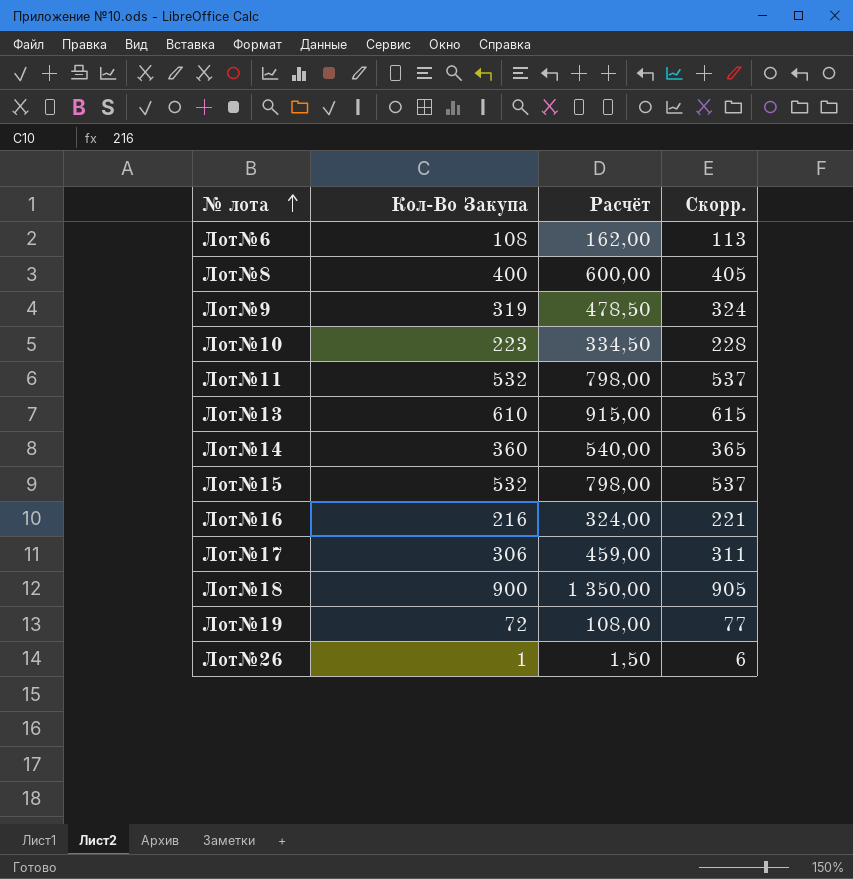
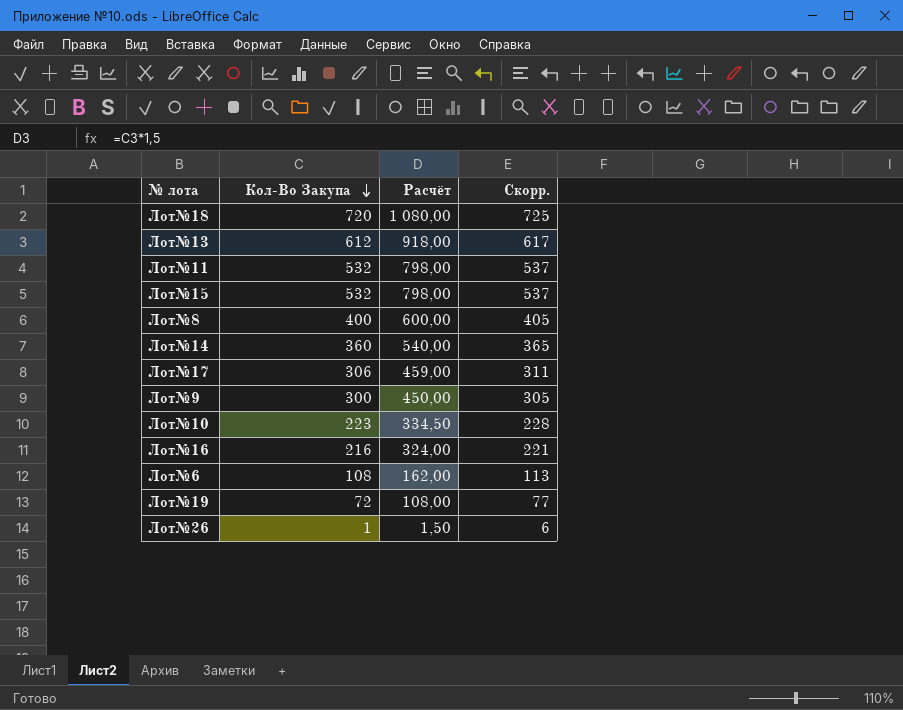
row order: № лота ascending -> Кол-Во Закупа descending
Лот№18 | Кол-Во Закупа: 900 -> 720
Лот№18 | Расчёт: 1 350,00 -> 1 080,00
Лот№18 | Скорр.: 905 -> 725
Лот№13 | Кол-Во Закупа: 610 -> 612
Лот№13 | Расчёт: 915,00 -> 918,00
Лот№13 | Скорр.: 615 -> 617
Лот№9 | Кол-Во Закупа: 319 -> 300
Лот№9 | Расчёт: 478,50 -> 450,00
Лот№9 | Скорр.: 324 -> 305

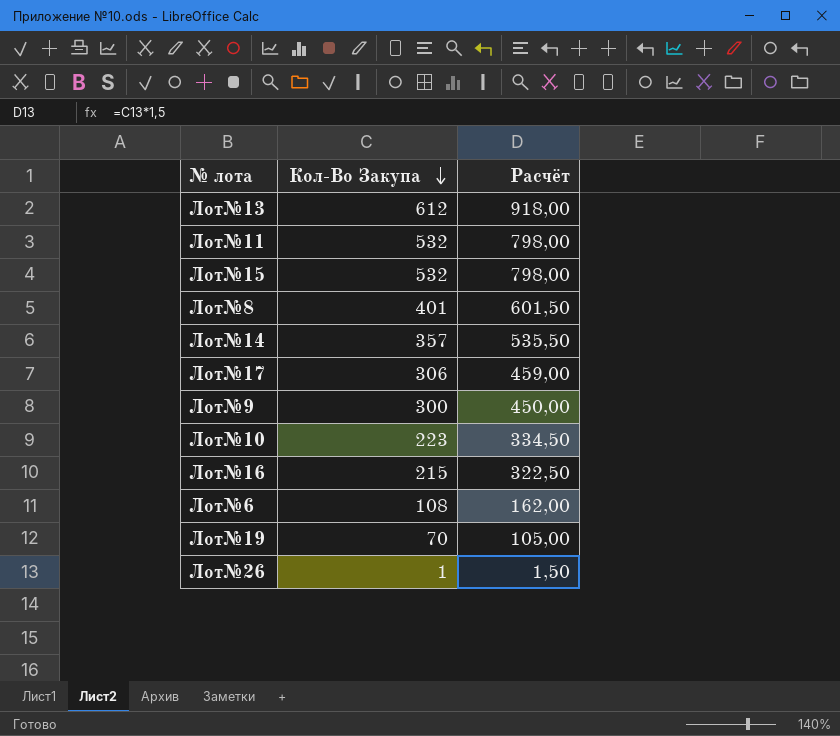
column Скорр. | formula: [Кол-Во Закупа] + 5 -> none
row Лот№18: 720 | 1 080,00 | 725 -> none
Лот№8 | Кол-Во Закупа: 400 -> 401
Лот№8 | Расчёт: 600,00 -> 601,50
Лот№14 | Кол-Во Закупа: 360 -> 357
Лот№14 | Расчёт: 540,00 -> 535,50
Лот№16 | Кол-Во Закупа: 216 -> 215
Лот№16 | Расчёт: 324,00 -> 322,50
Лот№19 | Кол-Во Закупа: 72 -> 70
Лот№19 | Расчёт: 108,00 -> 105,00

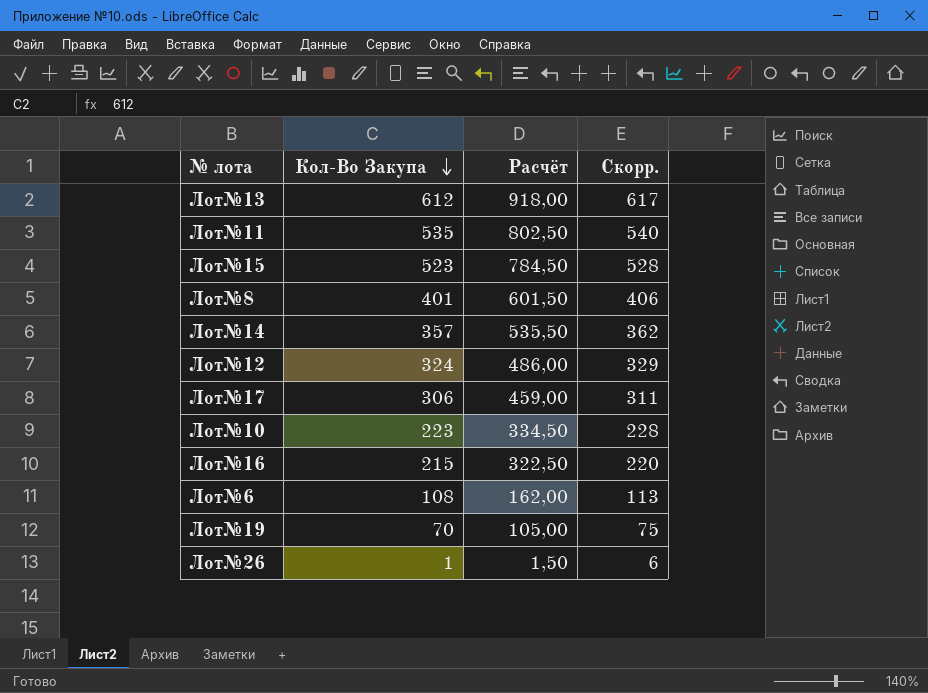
column Скорр. | formula: none -> [Кол-Во Закупа] + 5
row Лот№9: 300 | 450,00 -> none
Лот№11 | Кол-Во Закупа: 532 -> 535
Лот№11 | Расчёт: 798,00 -> 802,50
Лот№15 | Кол-Во Закупа: 532 -> 523
Лот№15 | Расчёт: 798,00 -> 784,50
row Лот№12: none -> 324 | 486,00 | 329

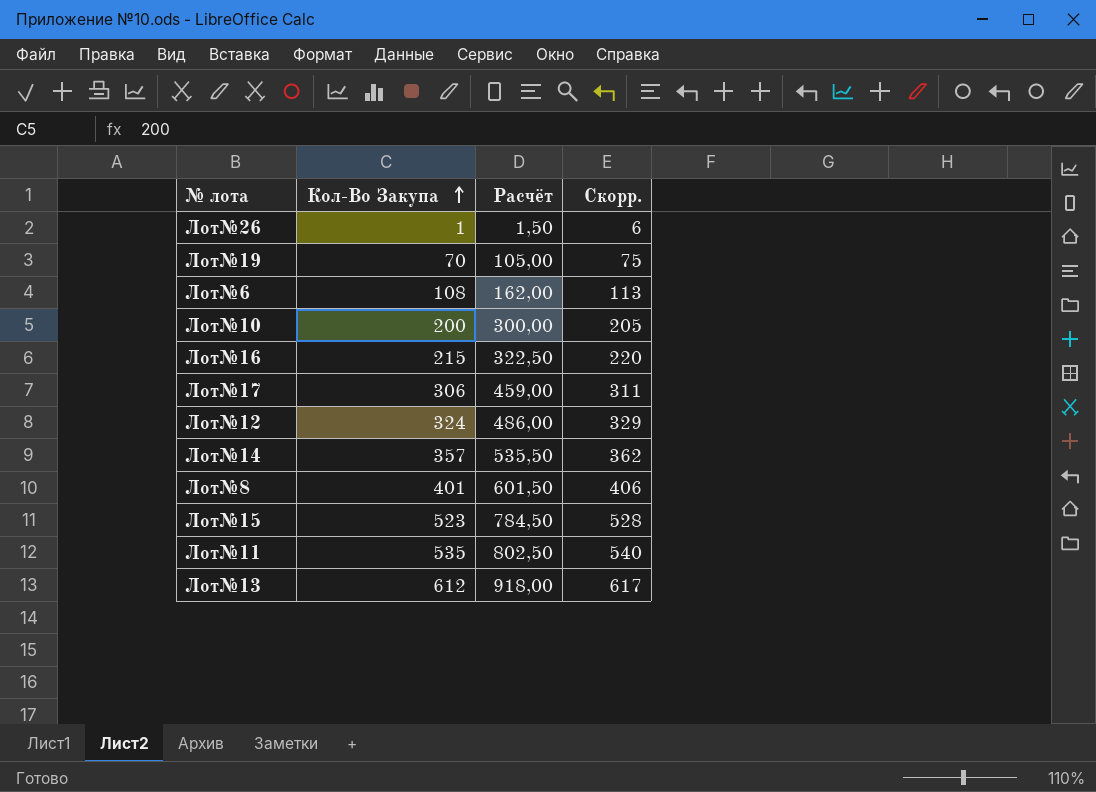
row order: Кол-Во Закупа descending -> Кол-Во Закупа ascending
Лот№10 | Кол-Во Закупа: 223 -> 200
Лот№10 | Расчёт: 334,50 -> 300,00
Лот№10 | Скорр.: 228 -> 205

